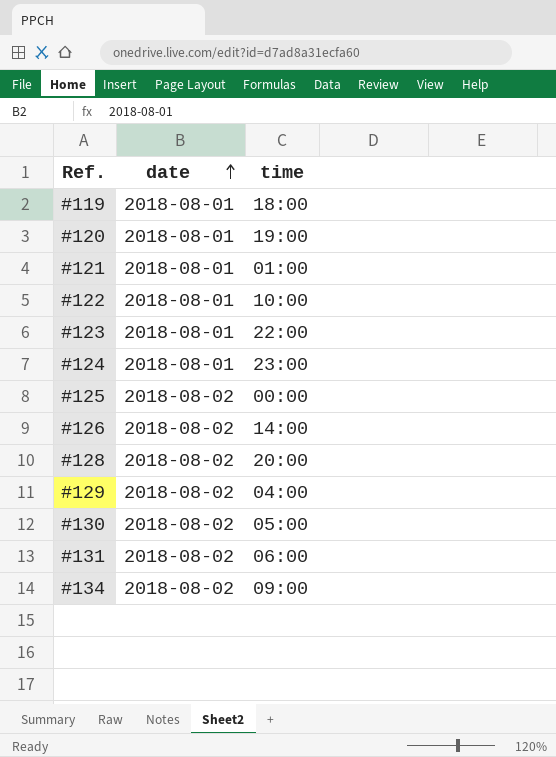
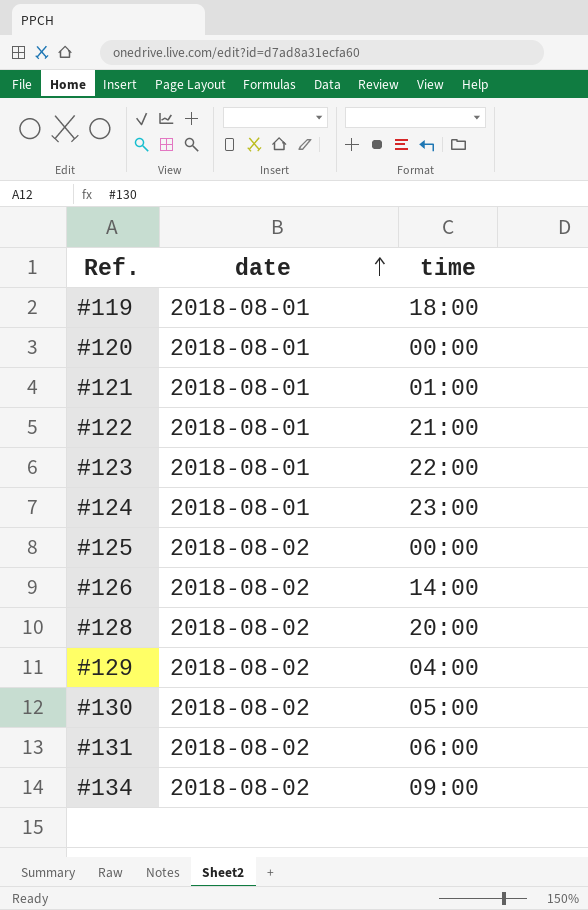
#120 | time: 19:00 -> 00:00
#122 | time: 10:00 -> 21:00

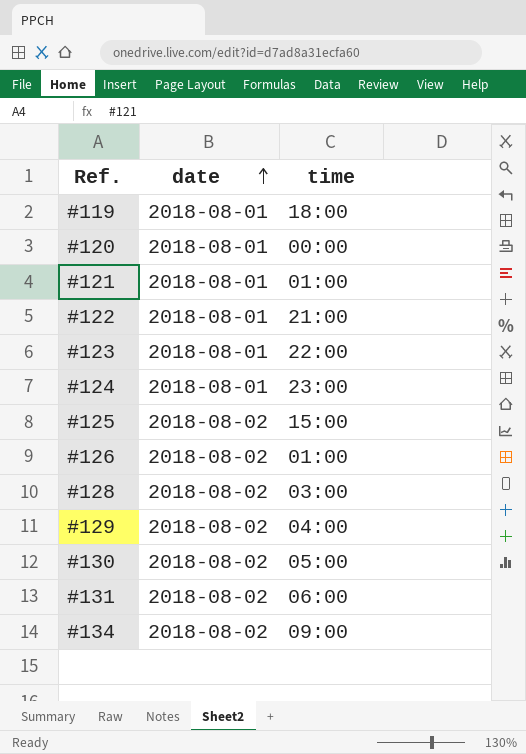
#125 | time: 00:00 -> 15:00
#126 | time: 14:00 -> 01:00
#128 | time: 20:00 -> 03:00

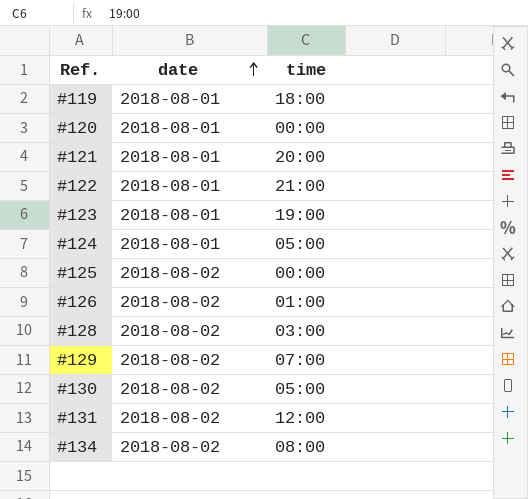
#121 | time: 01:00 -> 20:00
#123 | time: 22:00 -> 19:00
#124 | time: 23:00 -> 05:00
#125 | time: 15:00 -> 00:00
#129 | time: 04:00 -> 07:00
#131 | time: 06:00 -> 12:00
#134 | time: 09:00 -> 08:00

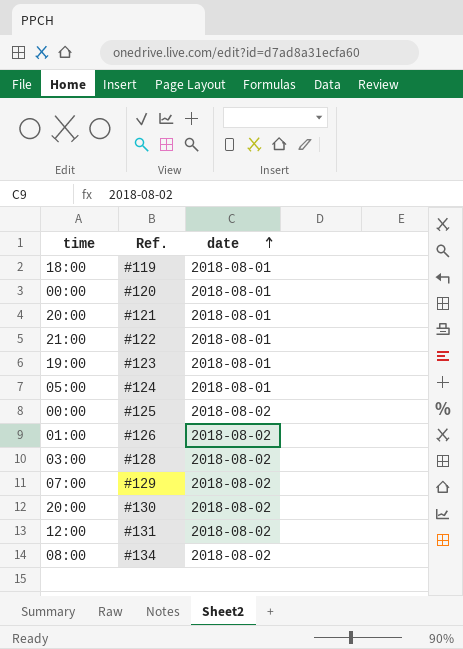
column time | position: 3 -> 1
#130 | time: 05:00 -> 20:00

